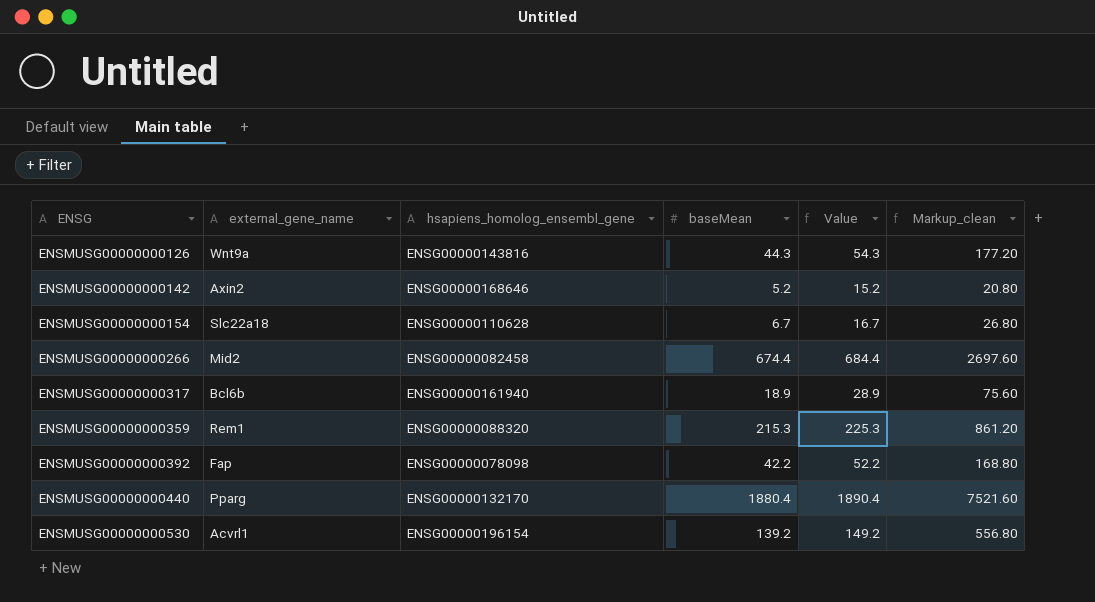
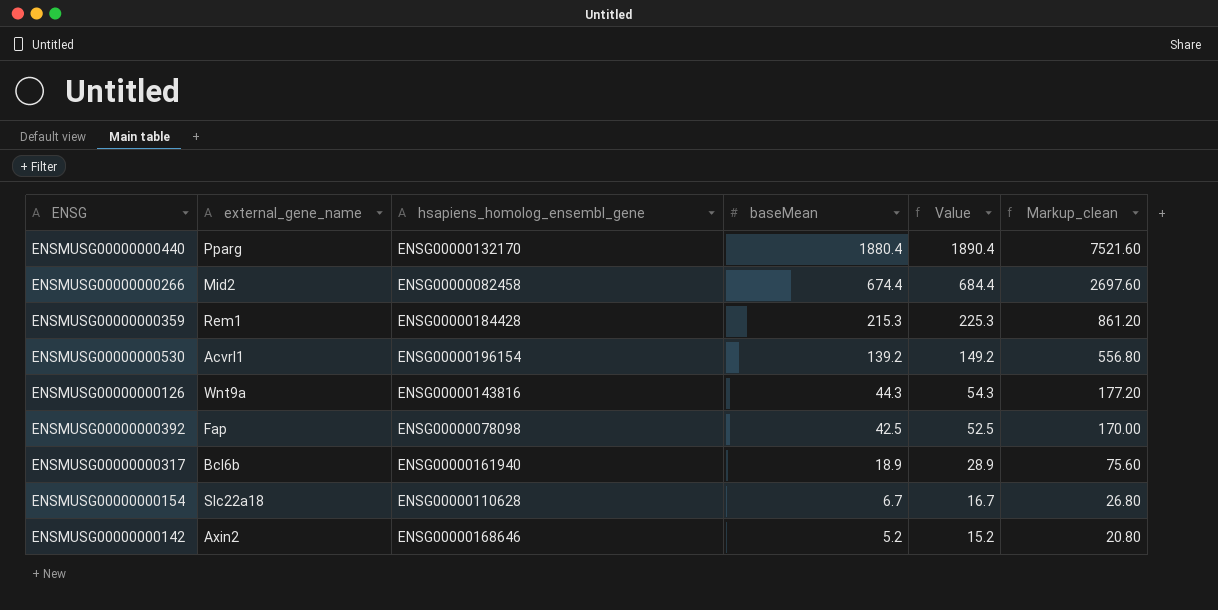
row order: ENSG ascending -> baseMean descending
ENSMUSG00000000359 | hsapiens_homolog_ensembl_gene: ENSG00000088320 -> ENSG00000184428
ENSMUSG00000000392 | baseMean: 42.2 -> 42.5
ENSMUSG00000000392 | Value: 52.2 -> 52.5
ENSMUSG00000000392 | Markup_clean: 168.80 -> 170.00

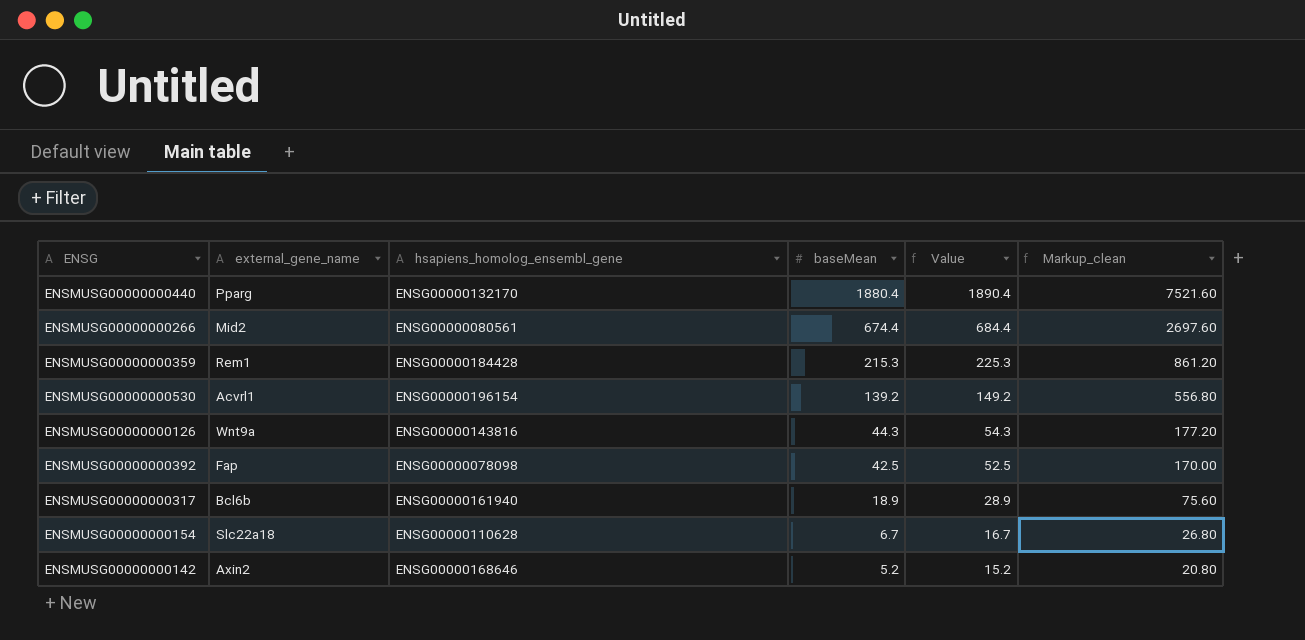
ENSMUSG00000000266 | hsapiens_homolog_ensembl_gene: ENSG00000082458 -> ENSG00000080561

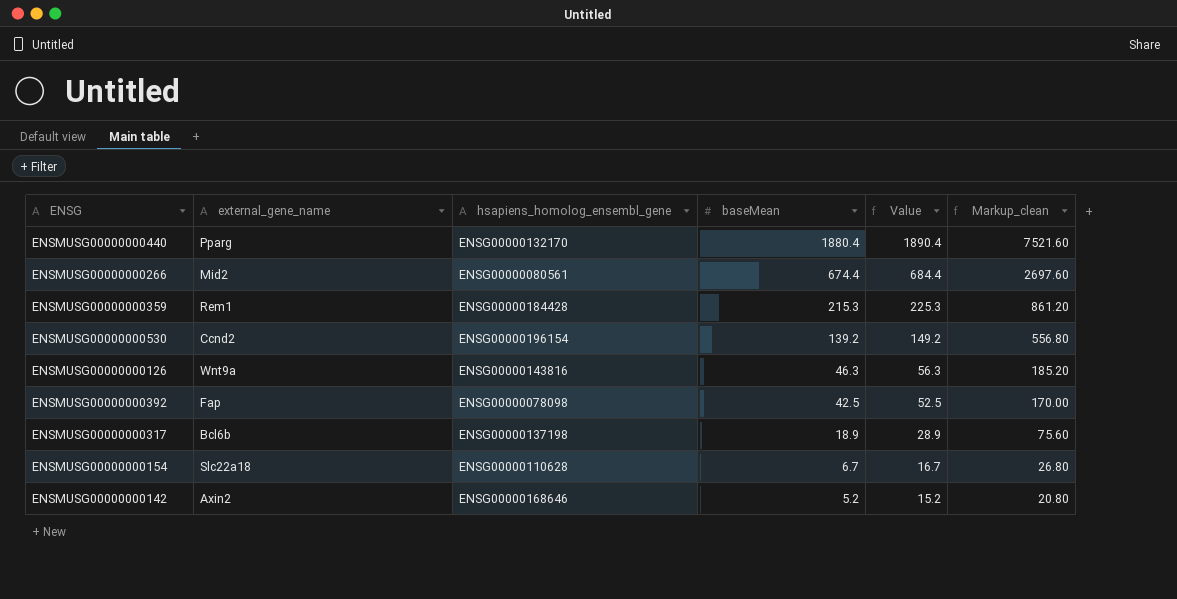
ENSMUSG00000000530 | external_gene_name: Acvrl1 -> Ccnd2
ENSMUSG00000000126 | baseMean: 44.3 -> 46.3
ENSMUSG00000000126 | Value: 54.3 -> 56.3
ENSMUSG00000000126 | Markup_clean: 177.20 -> 185.20
ENSMUSG00000000317 | hsapiens_homolog_ensembl_gene: ENSG00000161940 -> ENSG00000137198

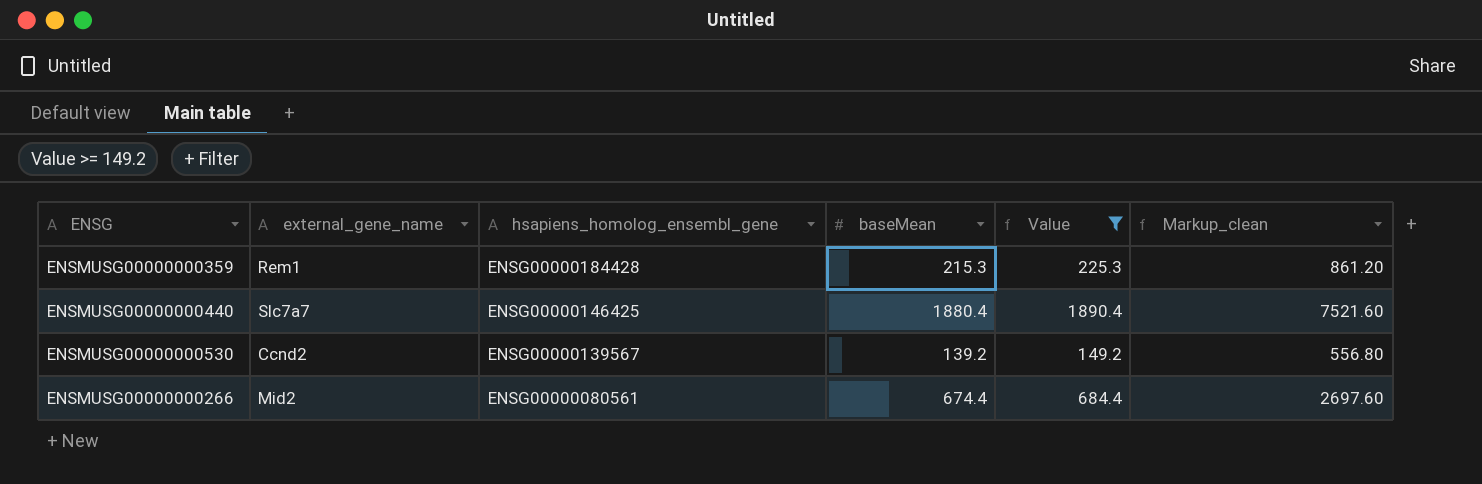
filter: none -> Value >= 149.2
row order: baseMean descending -> hsapiens_homolog_ensembl_gene descending
ENSMUSG00000000440 | external_gene_name: Pparg -> Slc7a7
ENSMUSG00000000440 | hsapiens_homolog_ensembl_gene: ENSG00000132170 -> ENSG00000146425
ENSMUSG00000000530 | hsapiens_homolog_ensembl_gene: ENSG00000196154 -> ENSG00000139567

